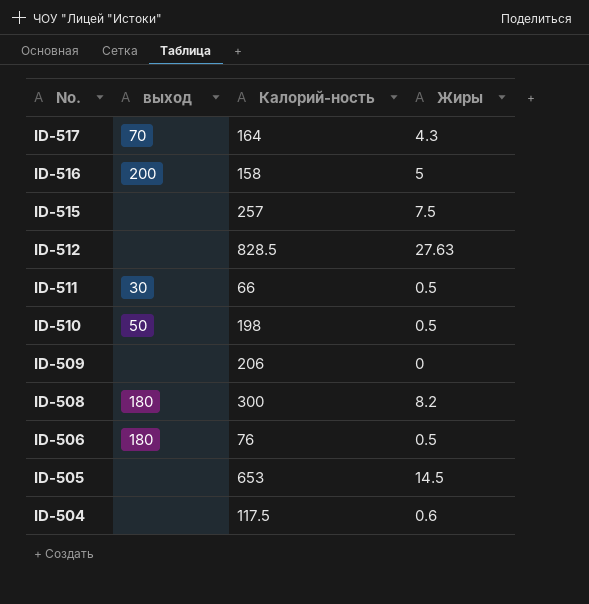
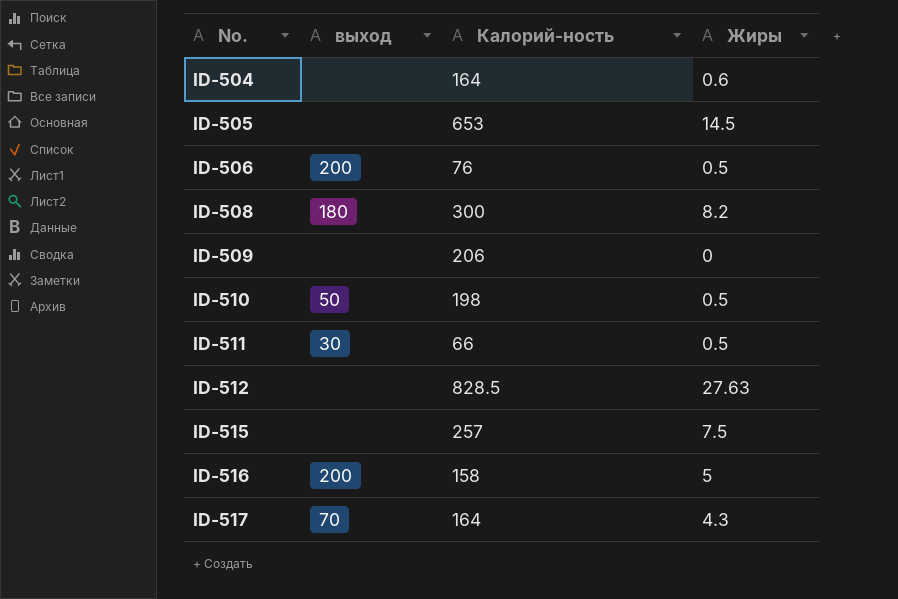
row order: No. descending -> No. ascending
ID-504 | Калорий-ность: 117.5 -> 164
ID-506 | выход: 180 -> 200

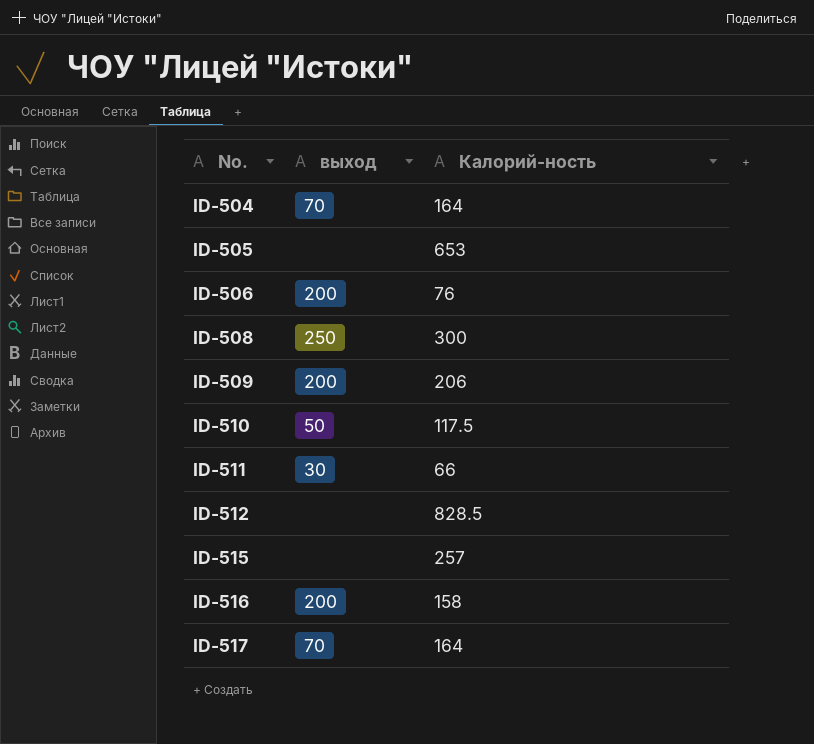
column Жиры | position: 4 -> none
ID-504 | выход: none -> 70
ID-508 | выход: 180 -> 250
ID-509 | выход: none -> 200
ID-510 | Калорий-ность: 198 -> 117.5

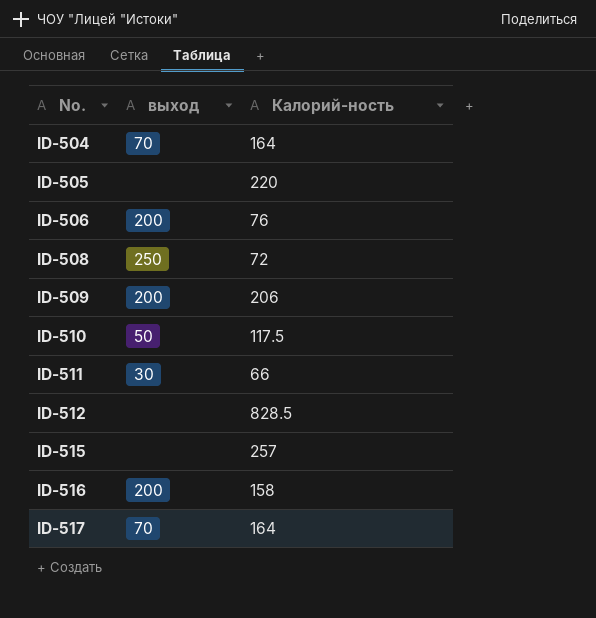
ID-505 | Калорий-ность: 653 -> 220
ID-508 | Калорий-ность: 300 -> 72

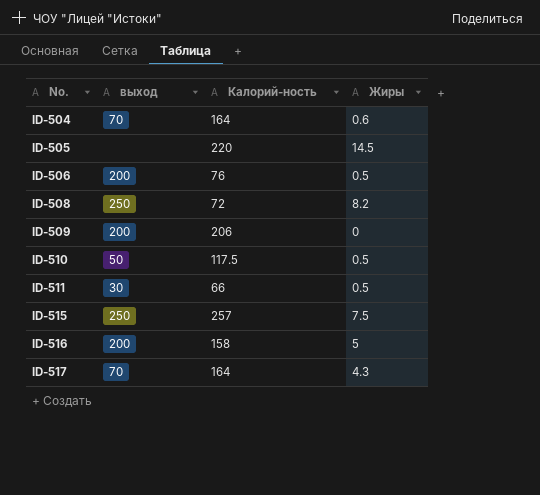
column Жиры | position: none -> 4
row ID-512: none | 828.5 -> none
ID-515 | выход: none -> 250

